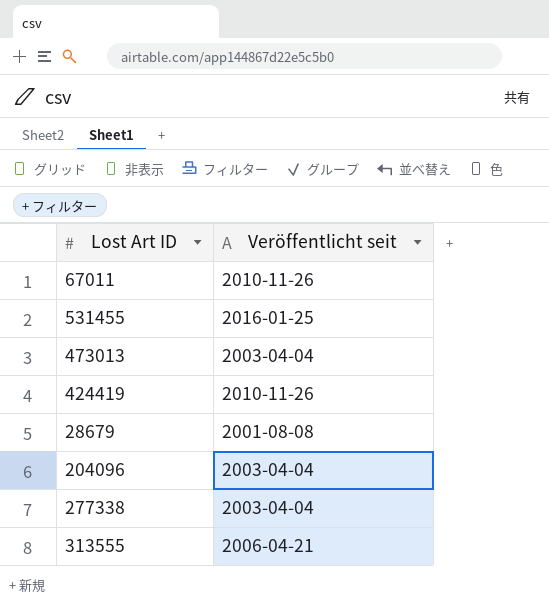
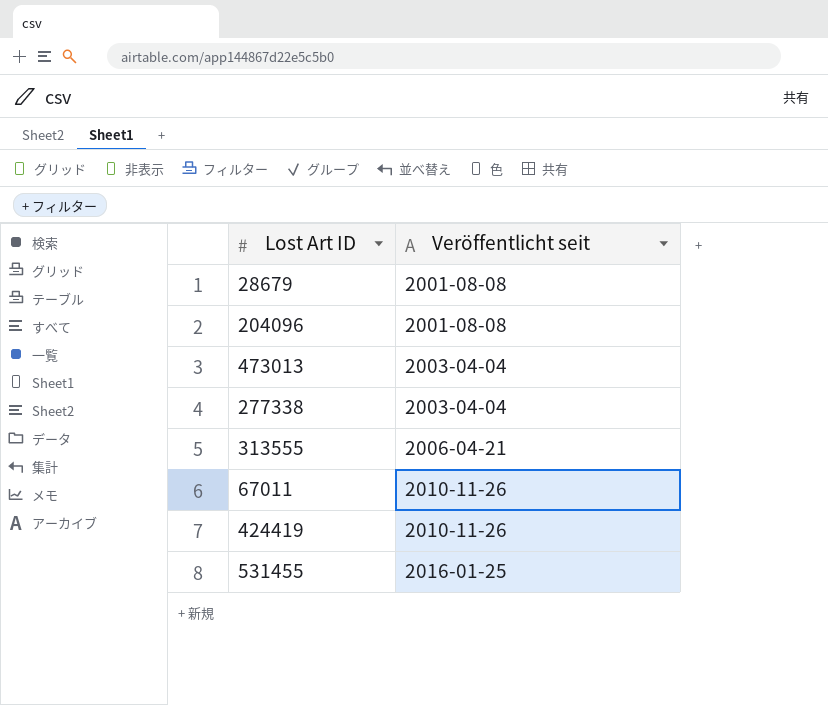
row order: none -> Veröffentlicht seit ascending
204096 | Veröffentlicht seit: 2003-04-04 -> 2001-08-08

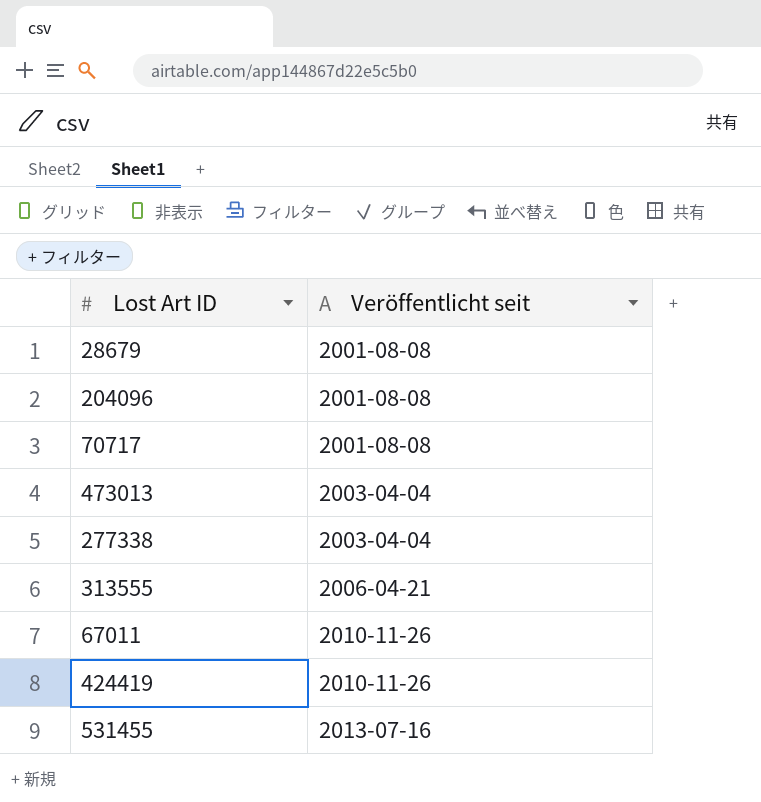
row 70717: none -> 2001-08-08
531455 | Veröffentlicht seit: 2016-01-25 -> 2013-07-16

